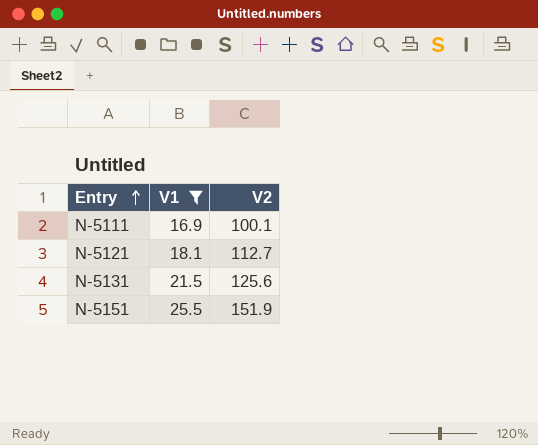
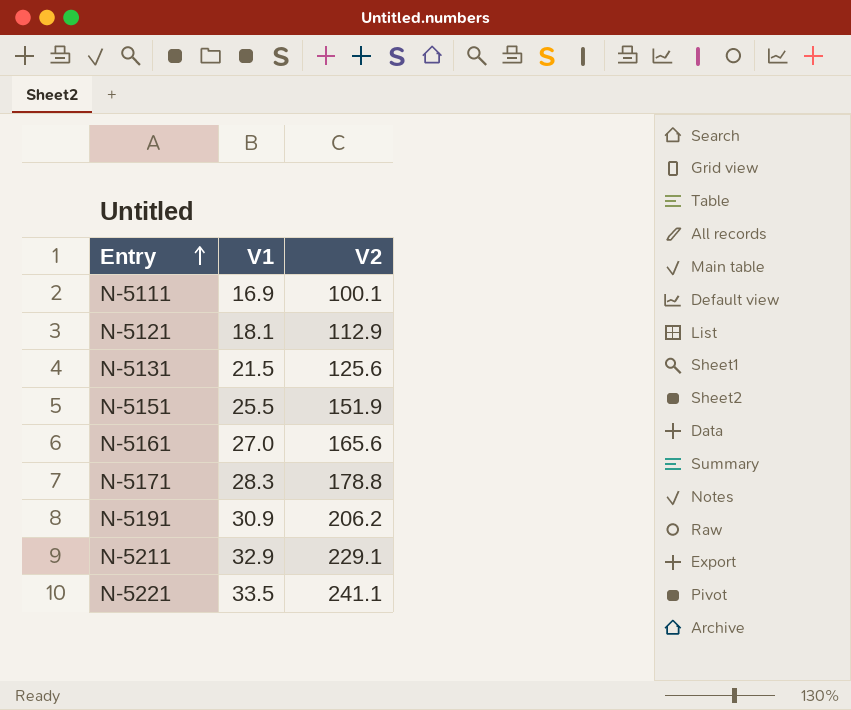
filter: V1 <= 25.5 -> none
N-5121 | V2: 112.7 -> 112.9

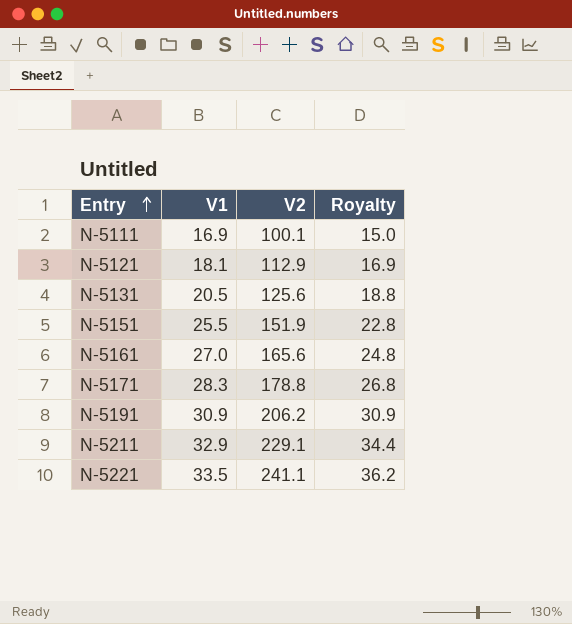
column Royalty | formula: none -> [V2] * 0.15
N-5131 | V1: 21.5 -> 20.5

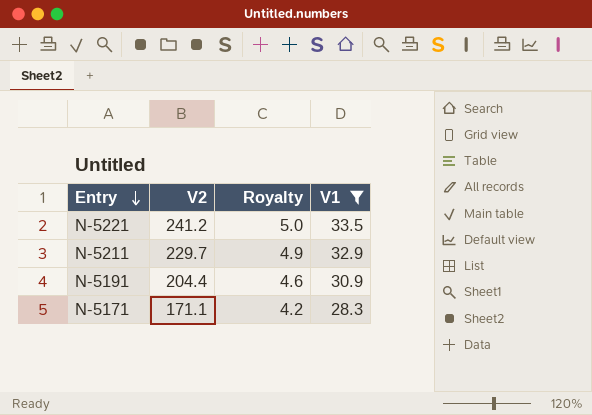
filter: none -> V1 >= 28.3
row order: Entry ascending -> Entry descending
column Royalty | formula: [V2] * 0.15 -> [V1] * 0.15
column V1 | position: 2 -> 4
N-5221 | V2: 241.1 -> 241.2
N-5211 | V2: 229.1 -> 229.7
N-5191 | V2: 206.2 -> 204.4
N-5171 | V2: 178.8 -> 171.1

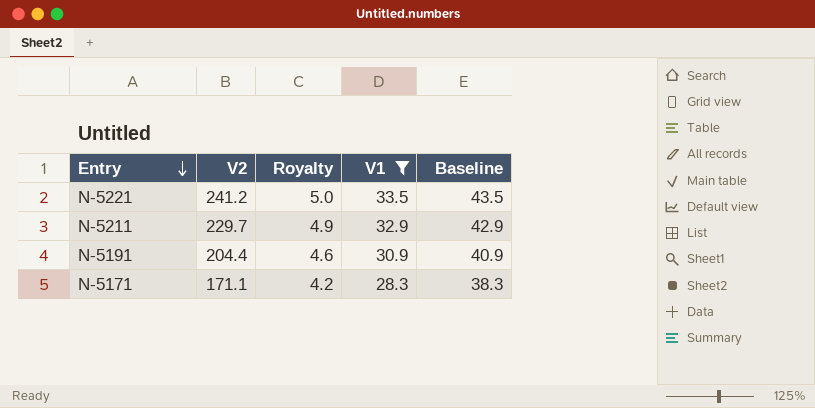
column Baseline | formula: none -> [V1] + 10

